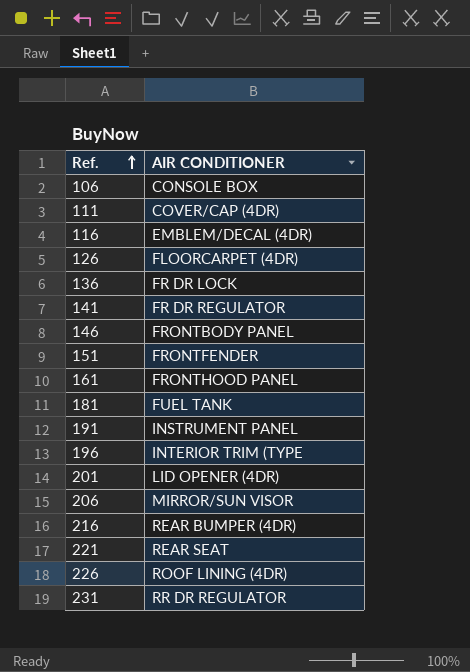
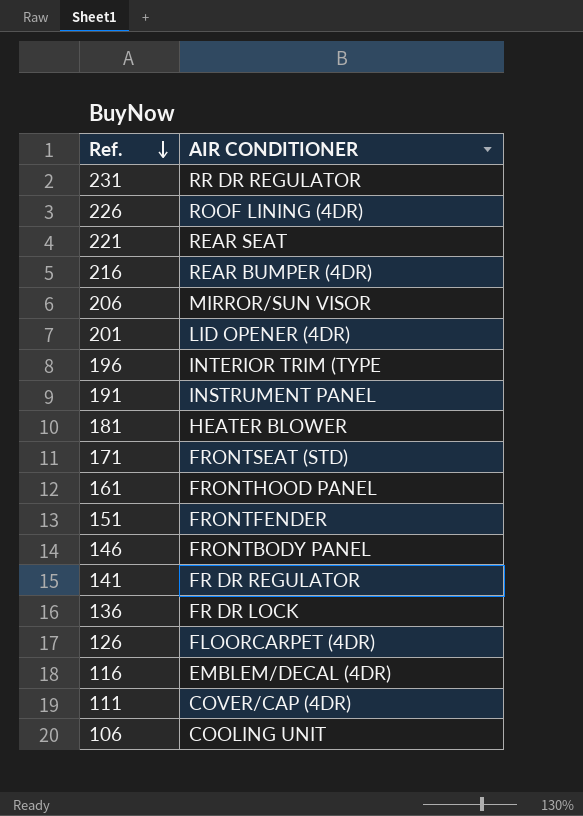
row order: Ref. ascending -> Ref. descending
181 | AIR CONDITIONER: FUEL TANK -> HEATER BLOWER
row 171: none -> FRONTSEAT (STD)
106 | AIR CONDITIONER: CONSOLE BOX -> COOLING UNIT

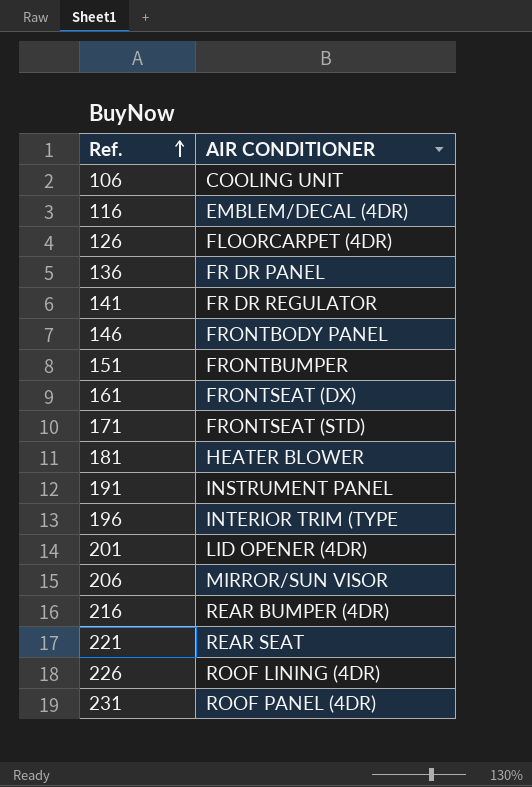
row order: Ref. descending -> Ref. ascending
row 111: COVER/CAP (4DR) -> none
136 | AIR CONDITIONER: FR DR LOCK -> FR DR PANEL
151 | AIR CONDITIONER: FRONTFENDER -> FRONTBUMPER
161 | AIR CONDITIONER: FRONTHOOD PANEL -> FRONTSEAT (DX)
231 | AIR CONDITIONER: RR DR REGULATOR -> ROOF PANEL (4DR)

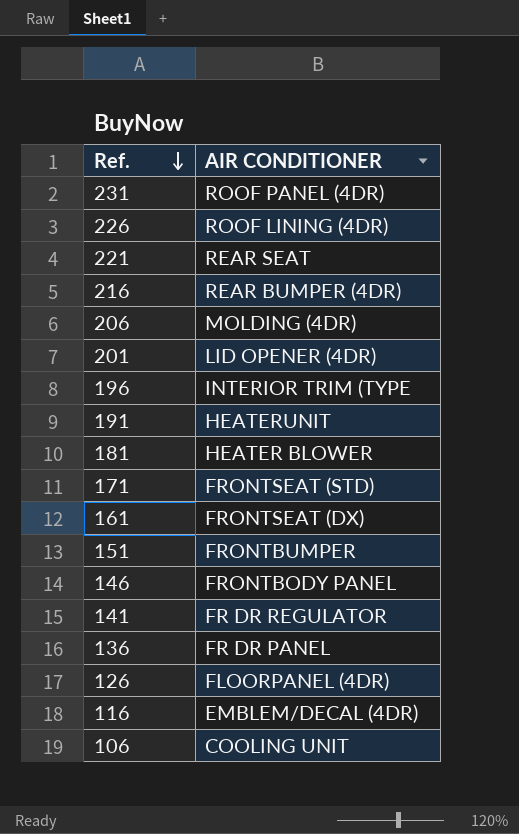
row order: Ref. ascending -> Ref. descending
206 | AIR CONDITIONER: MIRROR/SUN VISOR -> MOLDING (4DR)
191 | AIR CONDITIONER: INSTRUMENT PANEL -> HEATERUNIT
126 | AIR CONDITIONER: FLOORCARPET (4DR) -> FLOORPANEL (4DR)

